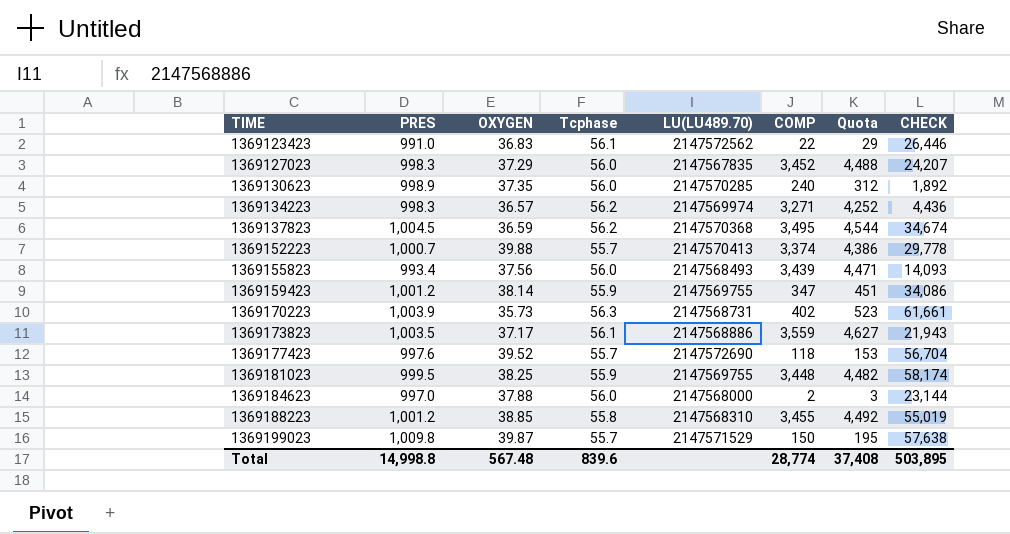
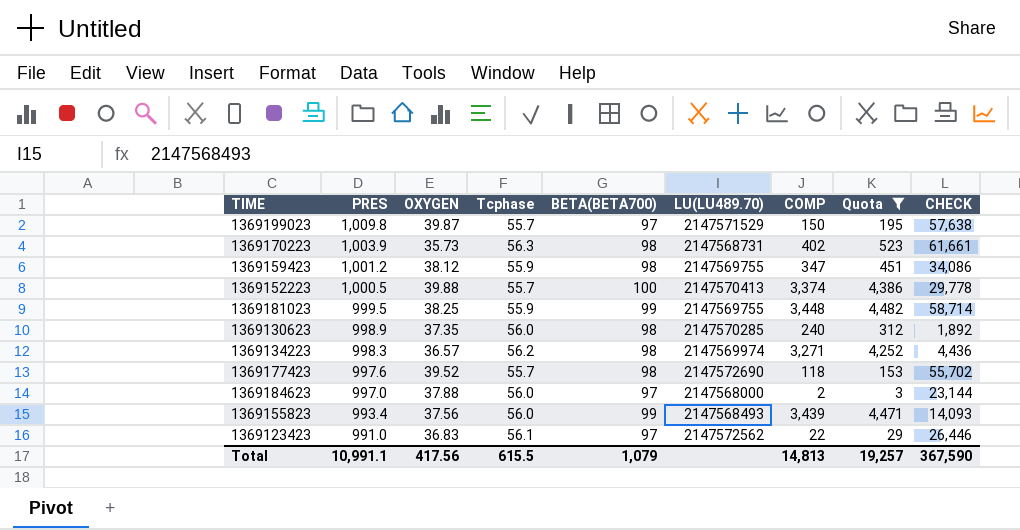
filter: none -> Quota <= 4,482
row order: TIME ascending -> PRES descending
column BETA(BETA700) | position: none -> 5
1369159423 | OXYGEN: 38.14 -> 38.12
1369152223 | PRES: 1,000.7 -> 1,000.5
1369181023 | CHECK: 58,174 -> 58,714
1369177423 | CHECK: 56,704 -> 55,702
Total | PRES: 14,998.8 -> 10,991.1
Total | OXYGEN: 567.48 -> 417.56
Total | Tcphase: 839.6 -> 615.5
Total | COMP: 28,774 -> 14,813
Total | Quota: 37,408 -> 19,257
Total | CHECK: 503,895 -> 367,590

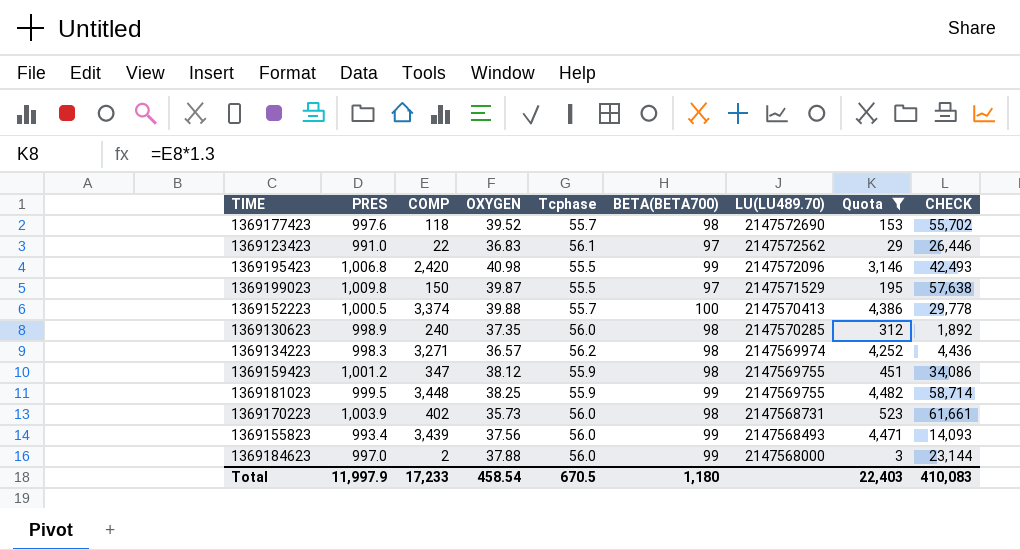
row order: PRES descending -> LU(LU489.70) descending
column COMP | position: 7 -> 3
row 1369195423: none -> 1,006.8 | 2,420 | 40.98 | 55.5 | 99 | 2147572096 | 3,146 | 42,493
1369199023 | Tcphase: 55.7 -> 55.5
1369170223 | Tcphase: 56.3 -> 56.0
1369184623 | BETA(BETA700): 97 -> 99
Total | PRES: 10,991.1 -> 11,997.9
Total | COMP: 14,813 -> 17,233
Total | OXYGEN: 417.56 -> 458.54
Total | Tcphase: 615.5 -> 670.5
Total | BETA(BETA700): 1,079 -> 1,180
Total | Quota: 19,257 -> 22,403
Total | CHECK: 367,590 -> 410,083

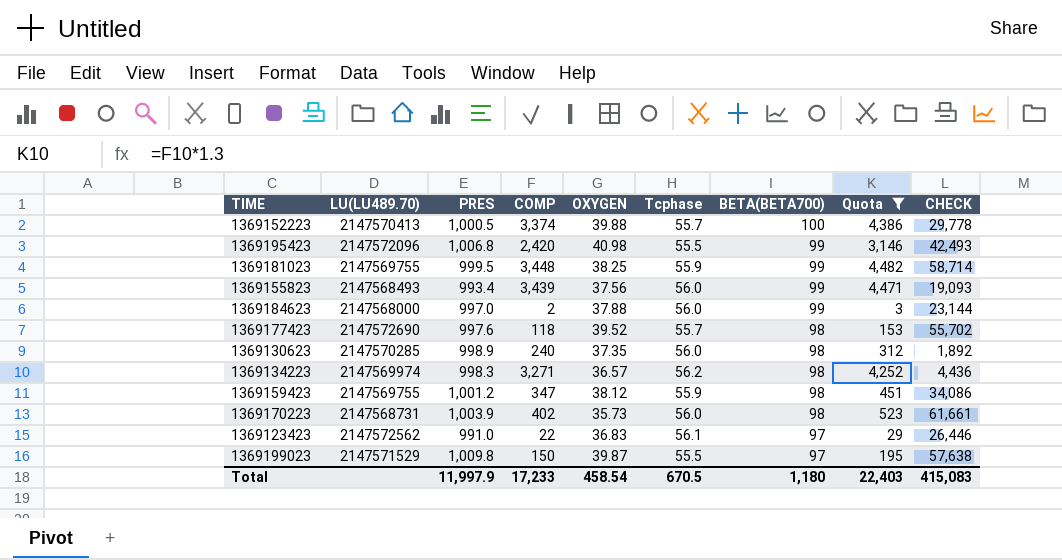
row order: LU(LU489.70) descending -> BETA(BETA700) descending
column LU(LU489.70) | position: 7 -> 2
1369155823 | CHECK: 14,093 -> 19,093
Total | CHECK: 410,083 -> 415,083

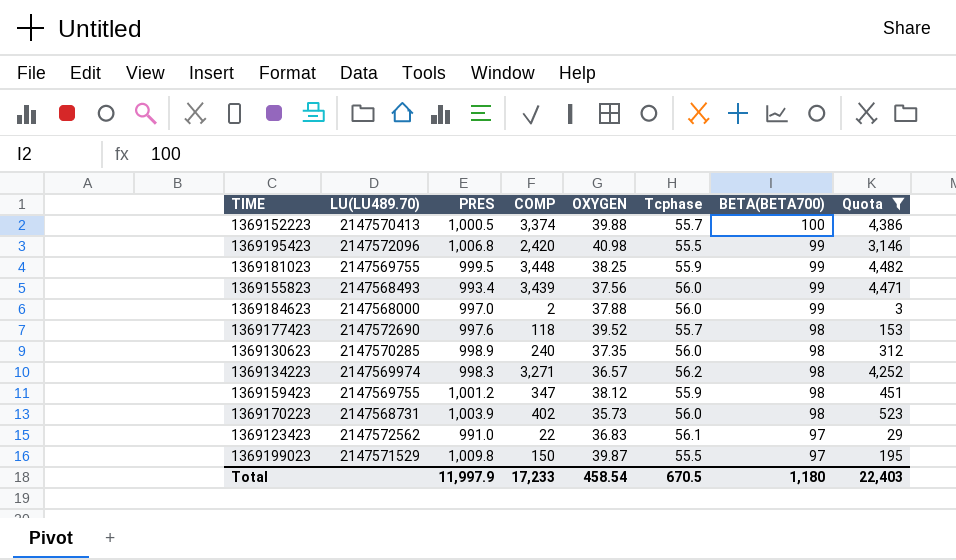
column CHECK | position: 9 -> none

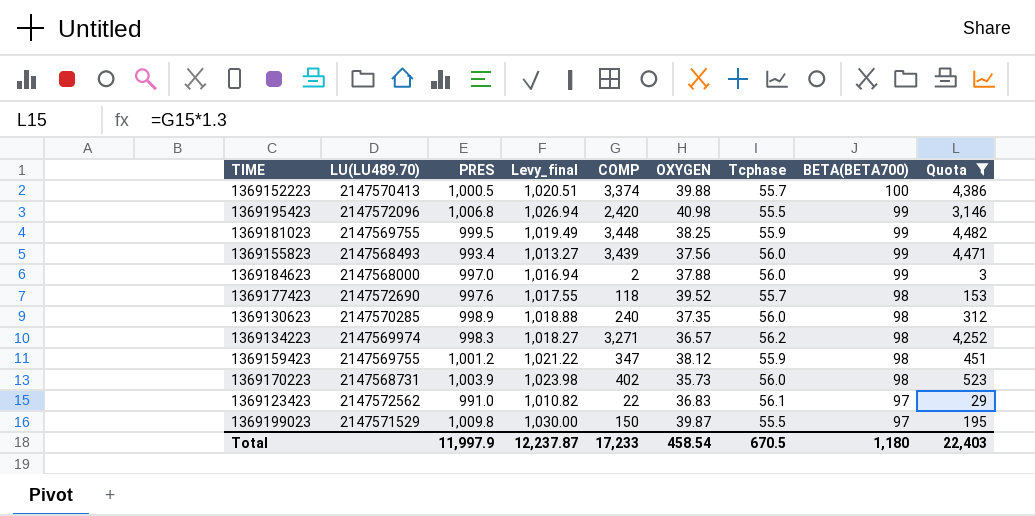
column Levy_final | formula: none -> [PRES] * 1.02

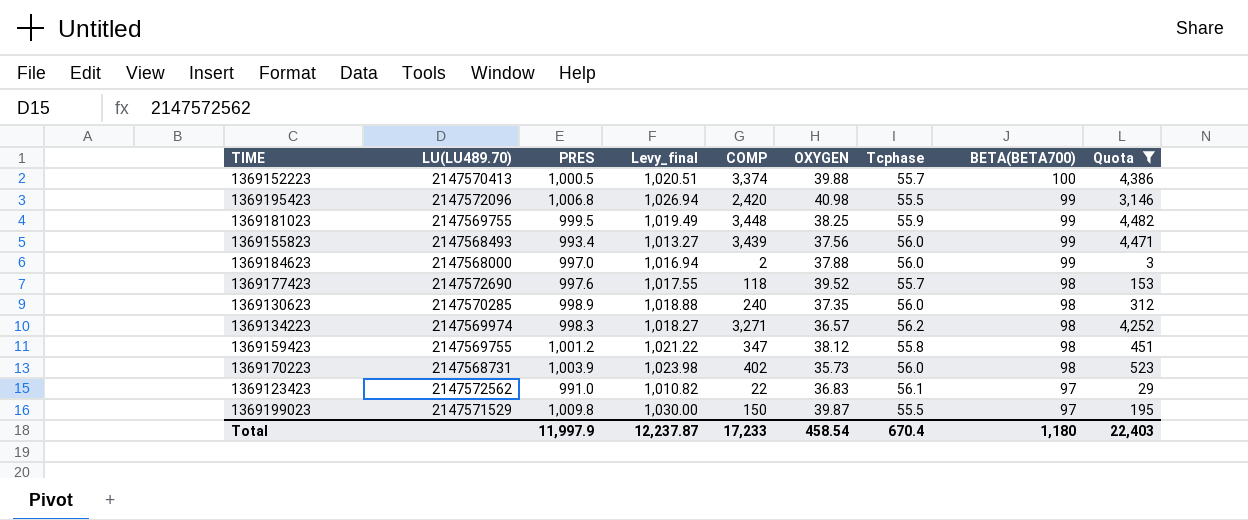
1369159423 | Tcphase: 55.9 -> 55.8
Total | Tcphase: 670.5 -> 670.4

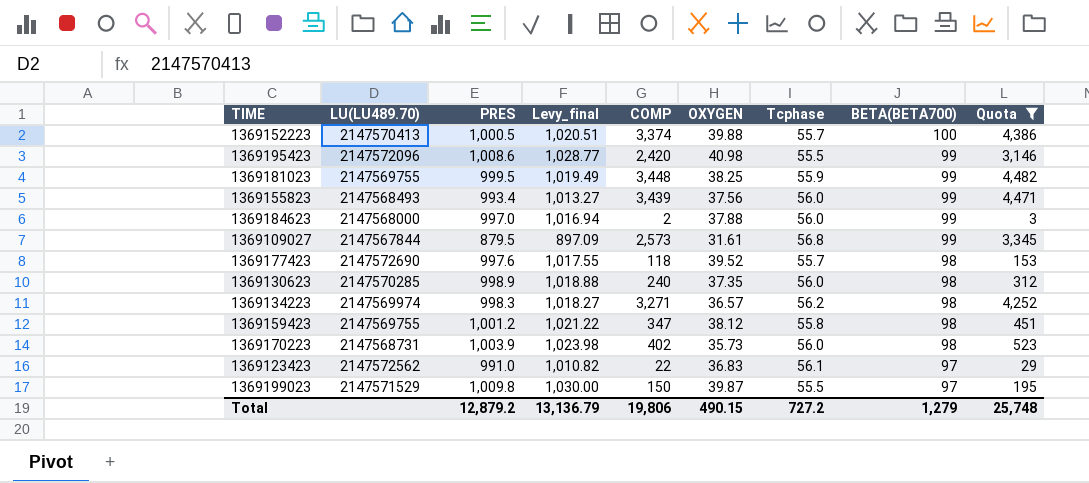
1369195423 | PRES: 1,006.8 -> 1,008.6
1369195423 | Levy_final: 1,026.94 -> 1,028.77
row 1369109027: none -> 2147567844 | 879.5 | 897.09 | 2,573 | 31.61 | 56.8 | 99 | 3,345
Total | PRES: 11,997.9 -> 12,879.2
Total | Levy_final: 12,237.87 -> 13,136.79
Total | COMP: 17,233 -> 19,806
Total | OXYGEN: 458.54 -> 490.15
Total | Tcphase: 670.4 -> 727.2
Total | BETA(BETA700): 1,180 -> 1,279
Total | Quota: 22,403 -> 25,748

